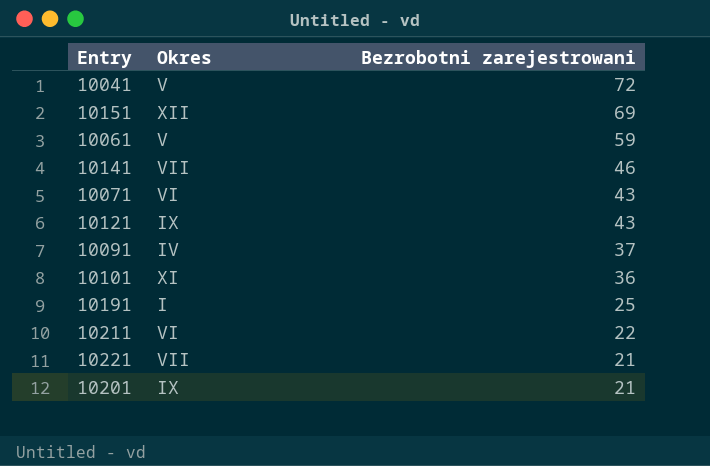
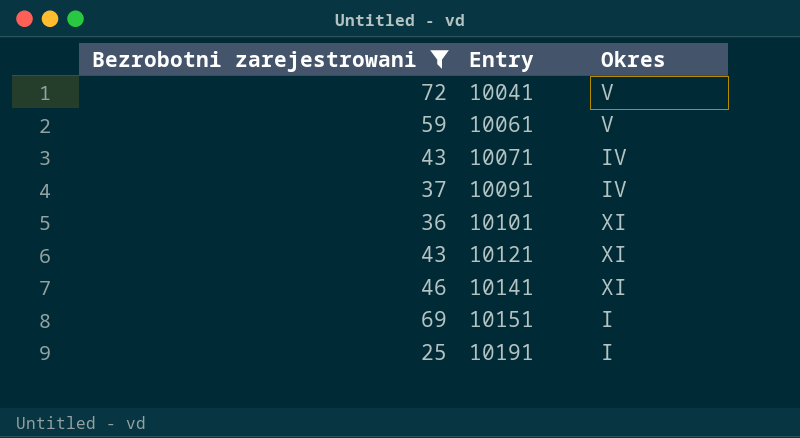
filter: none -> Bezrobotni zarejestrowani >= 25
row order: Bezrobotni zarejestrowani descending -> Entry ascending
column Bezrobotni zarejestrowani | position: 3 -> 1
10071 | Okres: VI -> IV
10121 | Okres: IX -> XI
10141 | Okres: VII -> XI
10151 | Okres: XII -> I

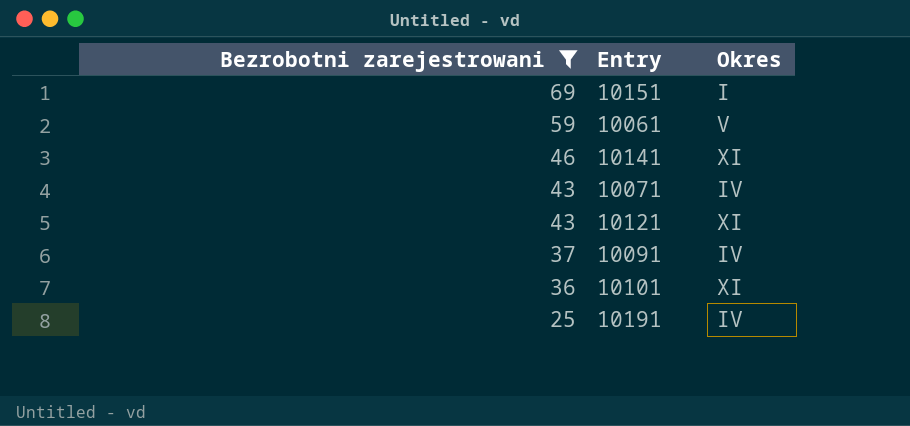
row order: Entry ascending -> Bezrobotni zarejestrowani descending
row 10041: 72 | V -> none
10191 | Okres: I -> IV

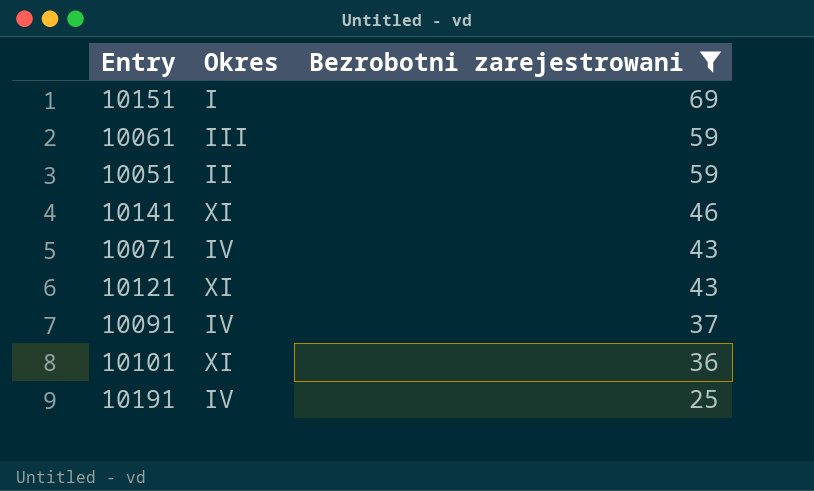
column Bezrobotni zarejestrowani | position: 1 -> 3
10061 | Okres: V -> III
row 10051: none -> II | 59

